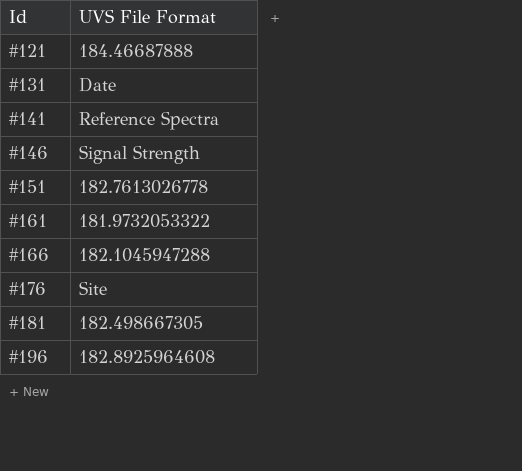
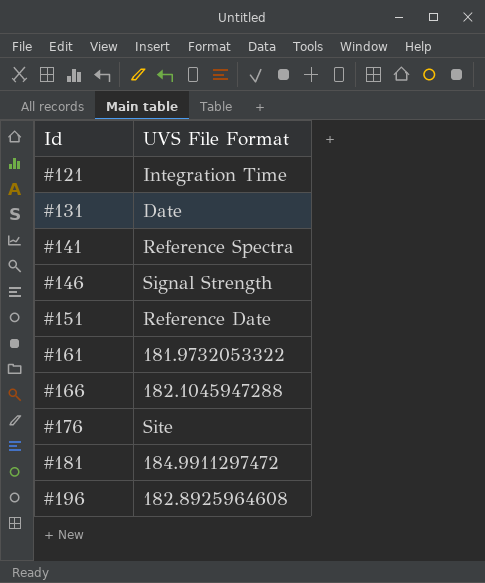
#121 | UVS File Format: 184.46687888 -> Integration Time
#151 | UVS File Format: 182.7613026778 -> Reference Date
#181 | UVS File Format: 182.498667305 -> 184.9911297472

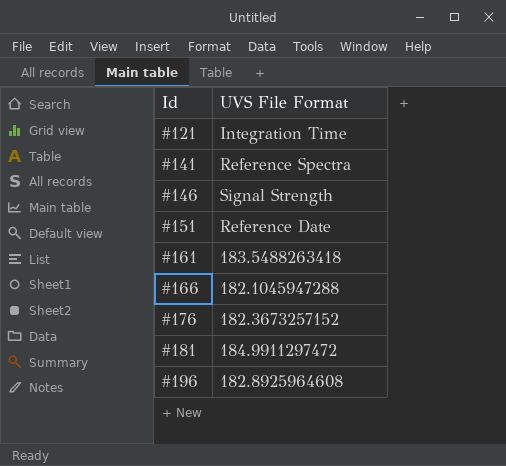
row #131: Date -> none
#161 | UVS File Format: 181.9732053322 -> 183.5488263418
#176 | UVS File Format: Site -> 182.3673257152

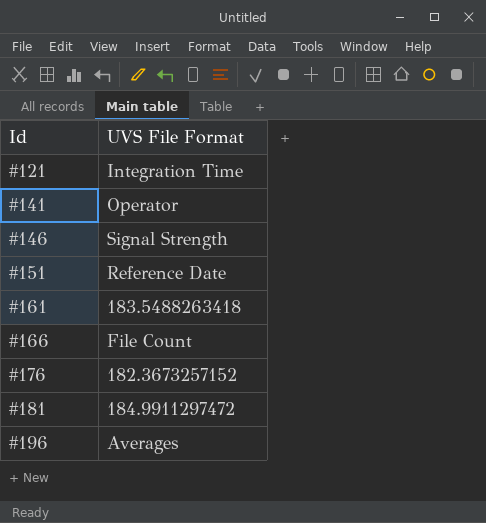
#141 | UVS File Format: Reference Spectra -> Operator
#166 | UVS File Format: 182.1045947288 -> File Count
#196 | UVS File Format: 182.8925964608 -> Averages

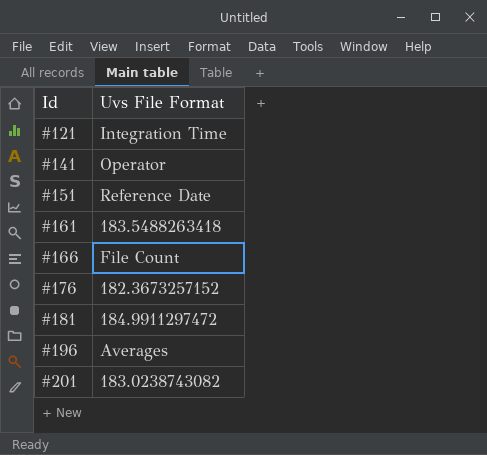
column name: UVS File Format -> Uvs File Format
row #146: Signal Strength -> none
row #201: none -> 183.0238743082

